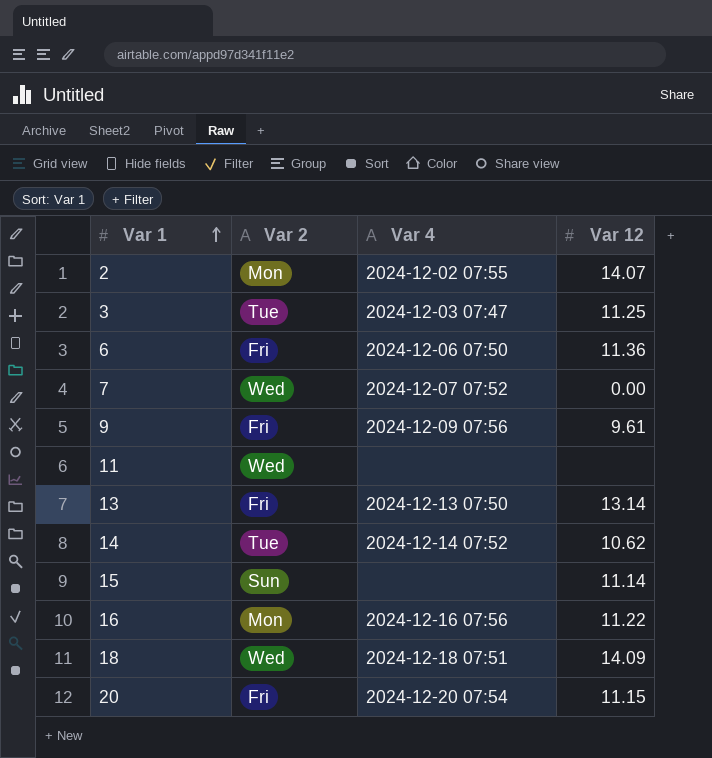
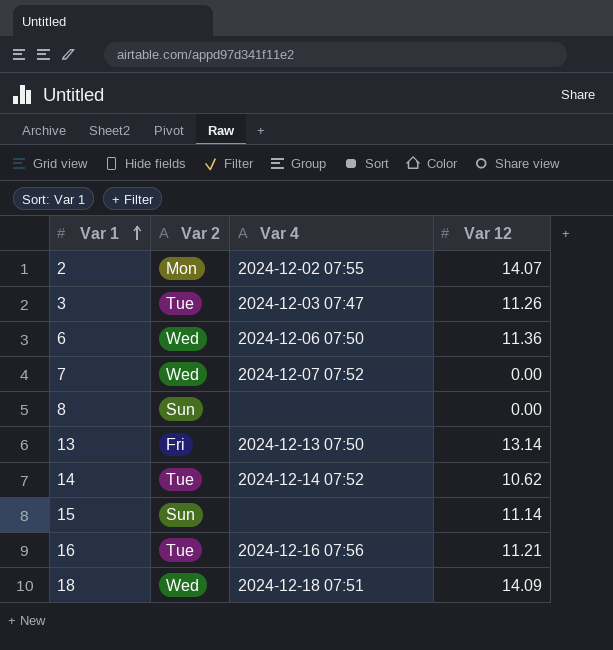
row 9: Fri | 2024-12-09 07:56 | 9.61 -> none
row 11: Wed | none | none -> none
row 20: Fri | 2024-12-20 07:54 | 11.15 -> none
3 | Var 12: 11.25 -> 11.26
6 | Var 2: Fri -> Wed
row 8: none -> Sun | none | 0.00
16 | Var 2: Mon -> Tue
16 | Var 12: 11.22 -> 11.21

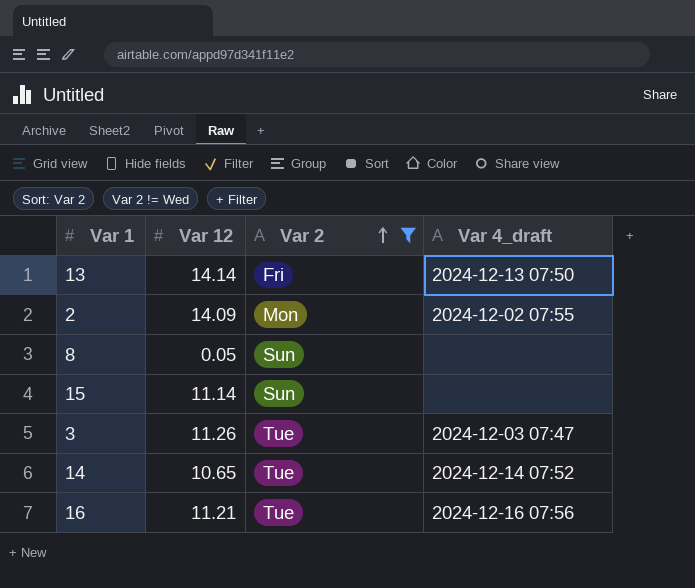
filter: none -> Var 2 != Wed
row order: Var 1 ascending -> Var 2 ascending
column Var 12 | position: 4 -> 2
column name: Var 4 -> Var 4_draft
13 | Var 12: 13.14 -> 14.14
2 | Var 12: 14.07 -> 14.09
8 | Var 12: 0.00 -> 0.05
14 | Var 12: 10.62 -> 10.65

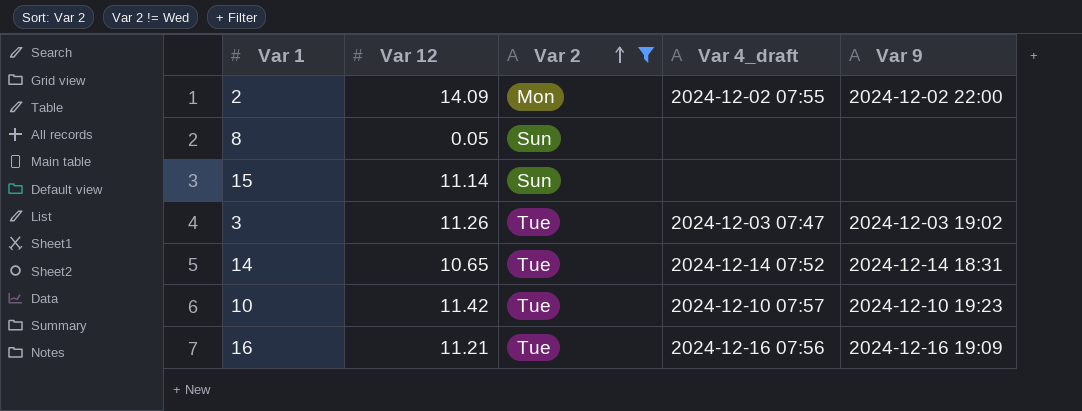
column Var 9 | position: none -> 5
row 13: 14.14 | Fri | 2024-12-13 07:50 -> none
row 10: none -> 11.42 | Tue | 2024-12-10 07:57 | 2024-12-10 19:23

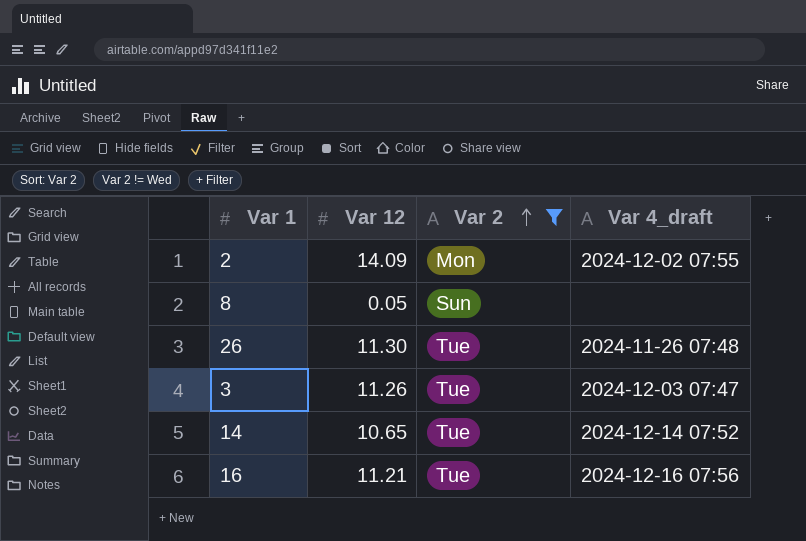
column Var 9 | position: 5 -> none
row 15: 11.14 | Sun | none | none -> none
row 10: 11.42 | Tue | 2024-12-10 07:57 | 2024-12-10 19:23 -> none
row 26: none -> 11.30 | Tue | 2024-11-26 07:48

